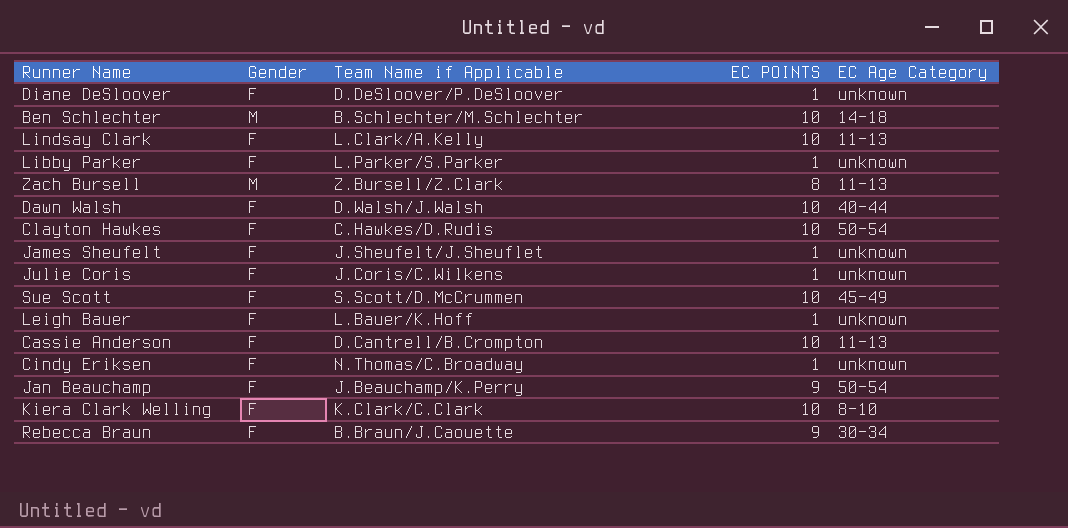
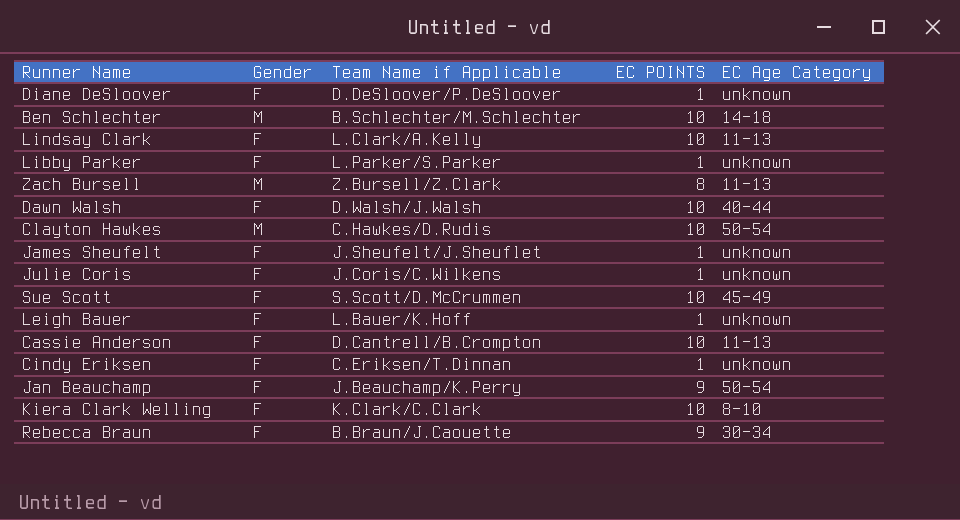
Clayton Hawkes | Gender: F -> M
Cindy Eriksen | Team Name if Applicable: N.Thomas/C.Broadway -> C.Eriksen/T.Dinnan

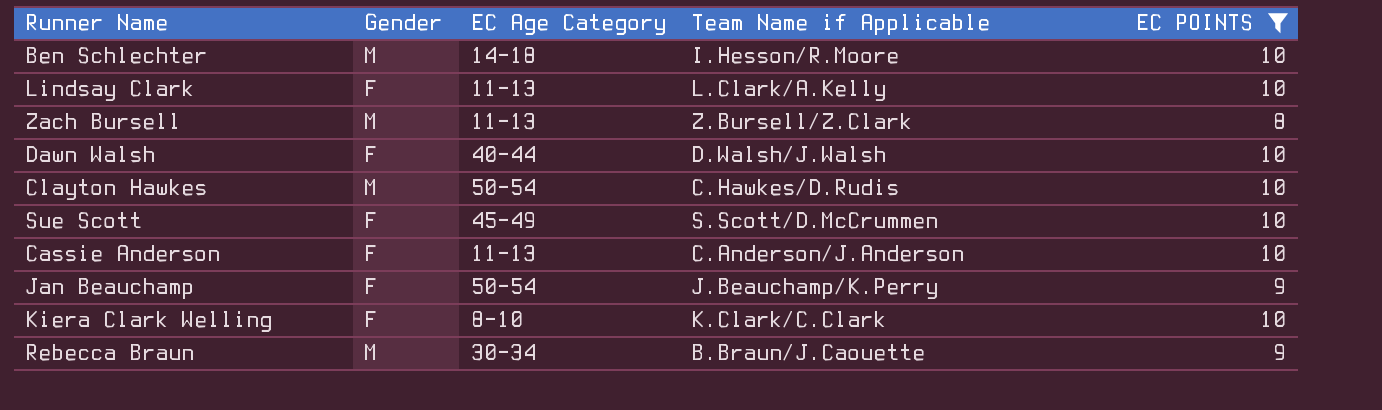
filter: none -> EC POINTS != 1
column EC Age Category | position: 5 -> 3
Ben Schlechter | Team Name if Applicable: B.Schlechter/M.Schlechter -> I.Hesson/R.Moore
Cassie Anderson | Team Name if Applicable: D.Cantrell/B.Crompton -> C.Anderson/J.Anderson
Rebecca Braun | Gender: F -> M

